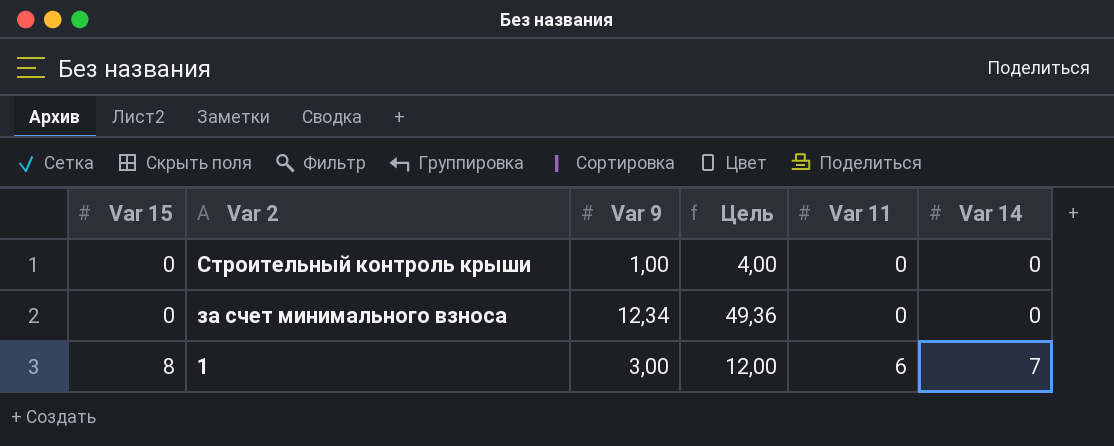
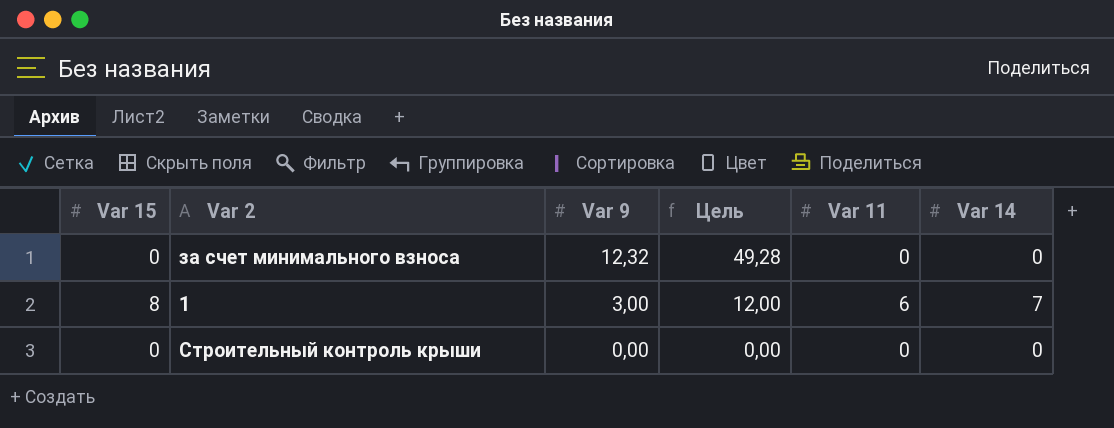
row order: Var 15 ascending -> Var 9 descending
за счет минимального взноса | Var 9: 12,34 -> 12,32
за счет минимального взноса | Цель: 49,36 -> 49,28
Строительный контроль крыши | Var 9: 1,00 -> 0,00
Строительный контроль крыши | Цель: 4,00 -> 0,00

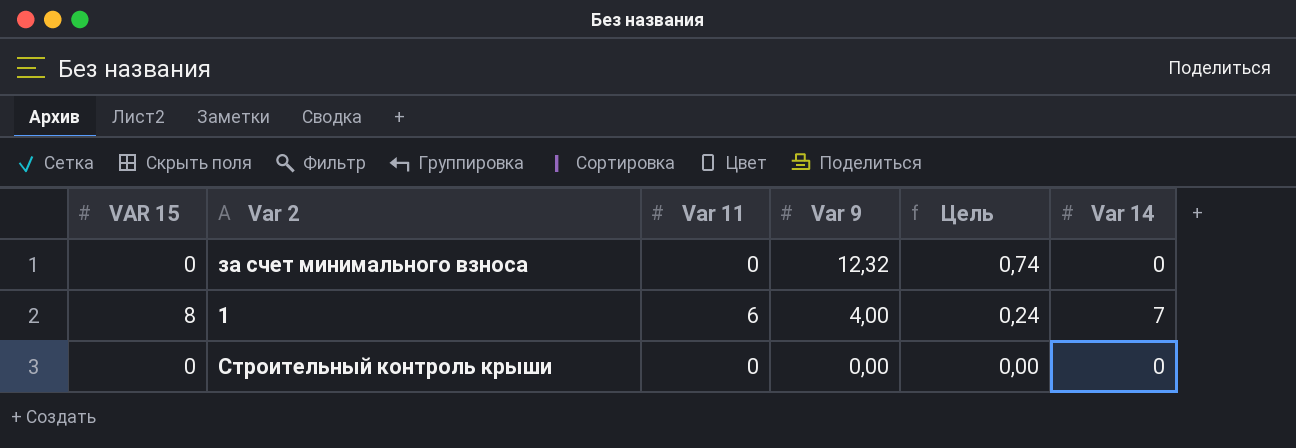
column name: Var 15 -> VAR 15
column Var 11 | position: 5 -> 3
column Цель | formula: [Var 9] * 4 -> [Var 9] * 0,06
1 | Var 9: 3,00 -> 4,00

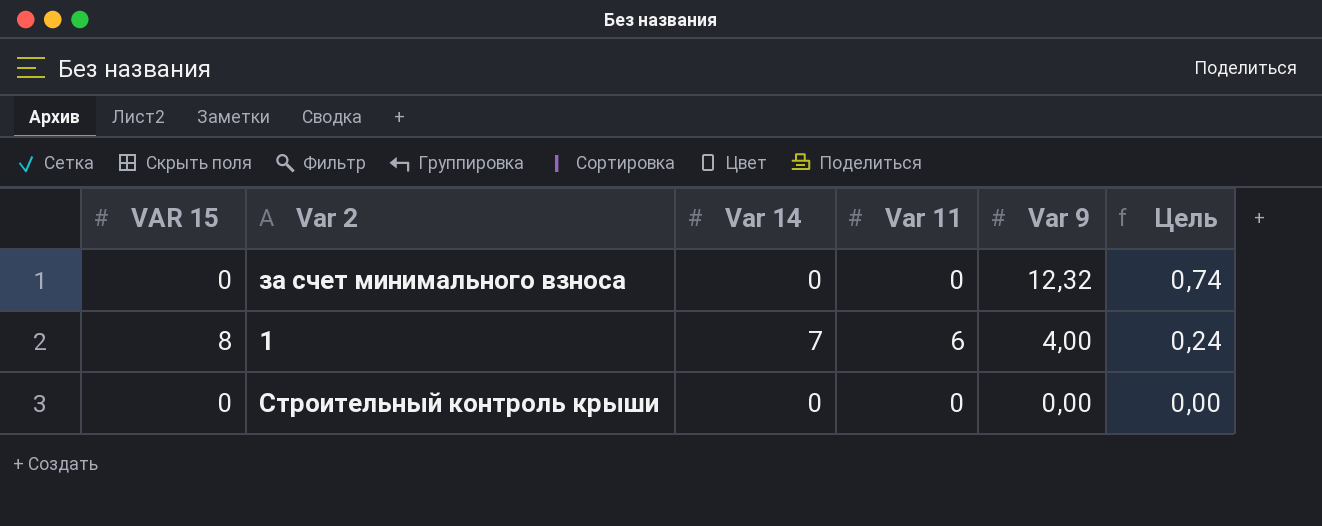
column Var 14 | position: 6 -> 3

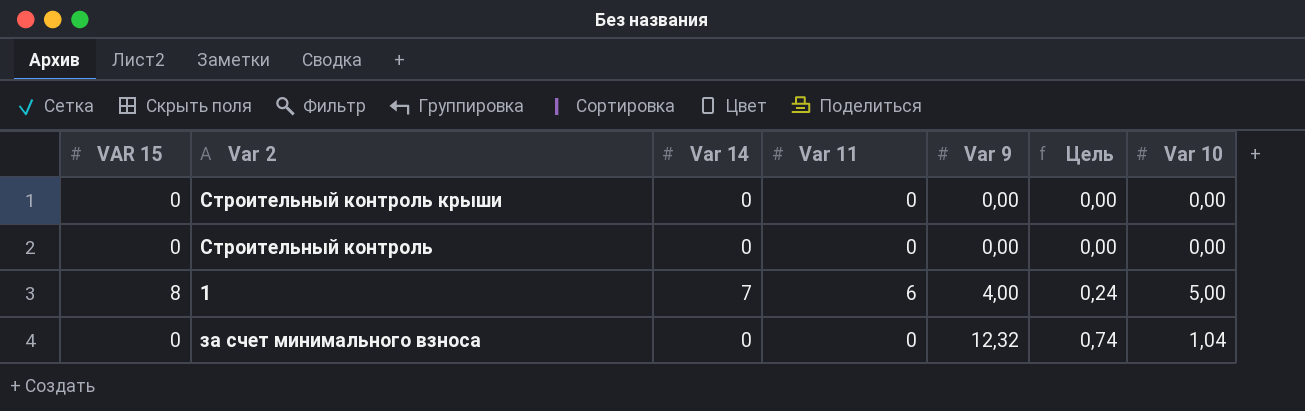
row order: Var 9 descending -> Var 9 ascending
column Var 10 | position: none -> 7
row Строительный контроль: none -> 0 | 0 | 0 | 0,00 | 0,00 | 0,00

